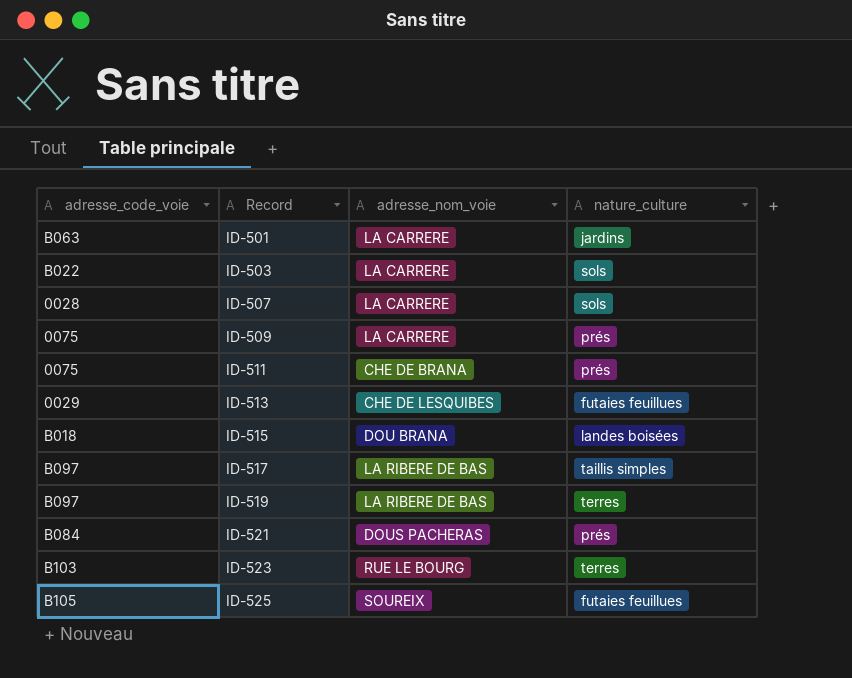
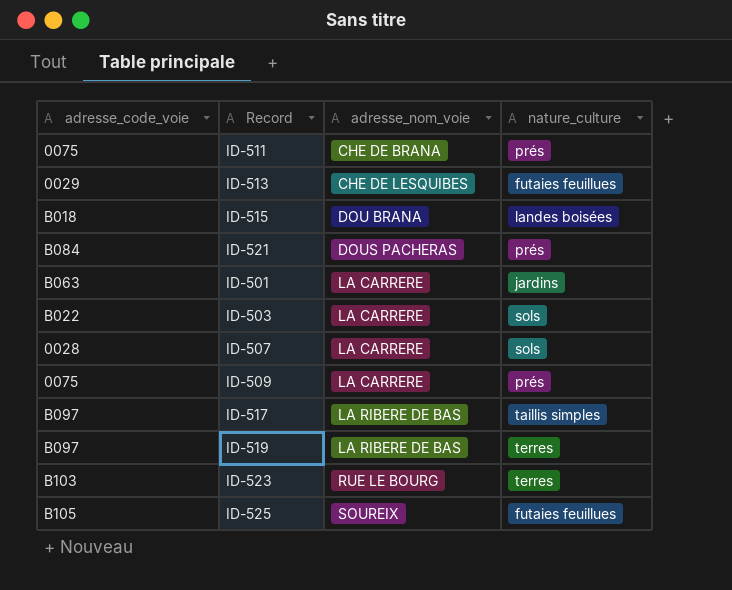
row order: Record ascending -> adresse_nom_voie ascending

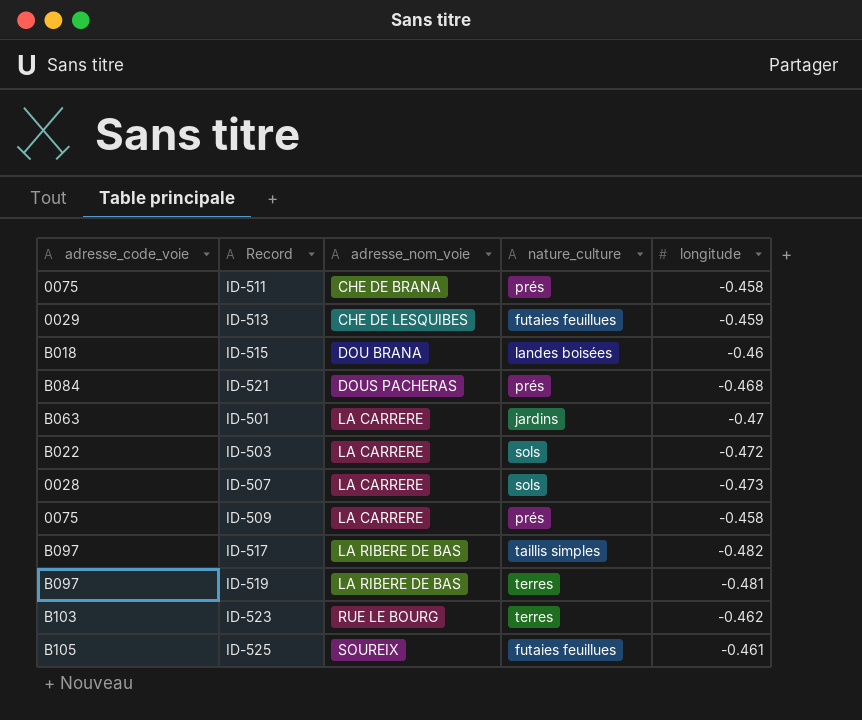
column longitude | position: none -> 5

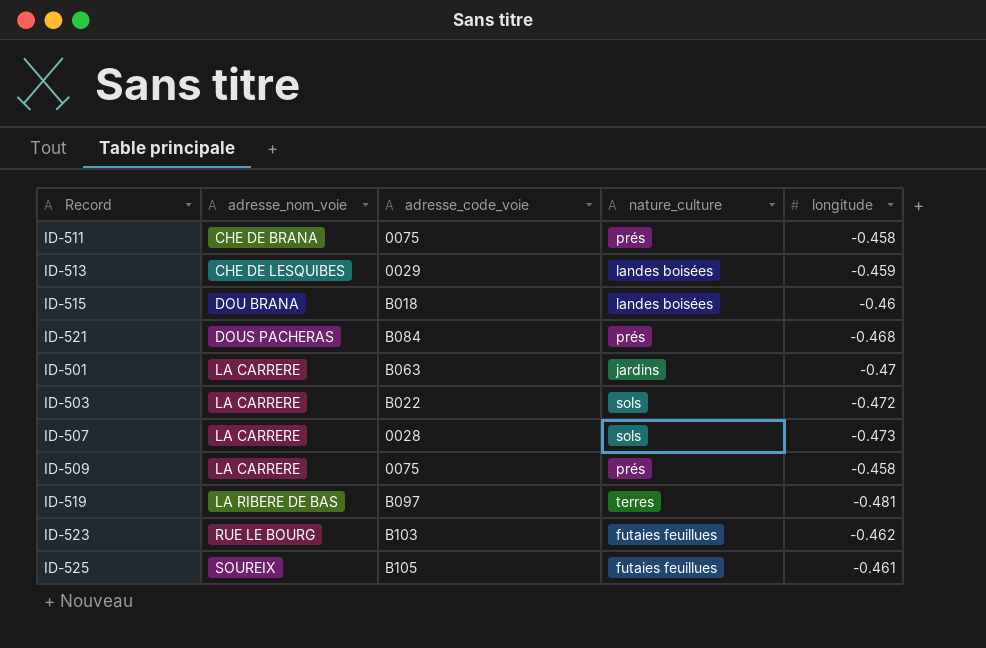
column adresse_code_voie | position: 1 -> 3
row ID-517: B097 | LA RIBERE DE BAS | taillis simples | -0.482 -> none
ID-513 | nature_culture: futaies feuillues -> landes boisées
ID-523 | nature_culture: terres -> futaies feuillues

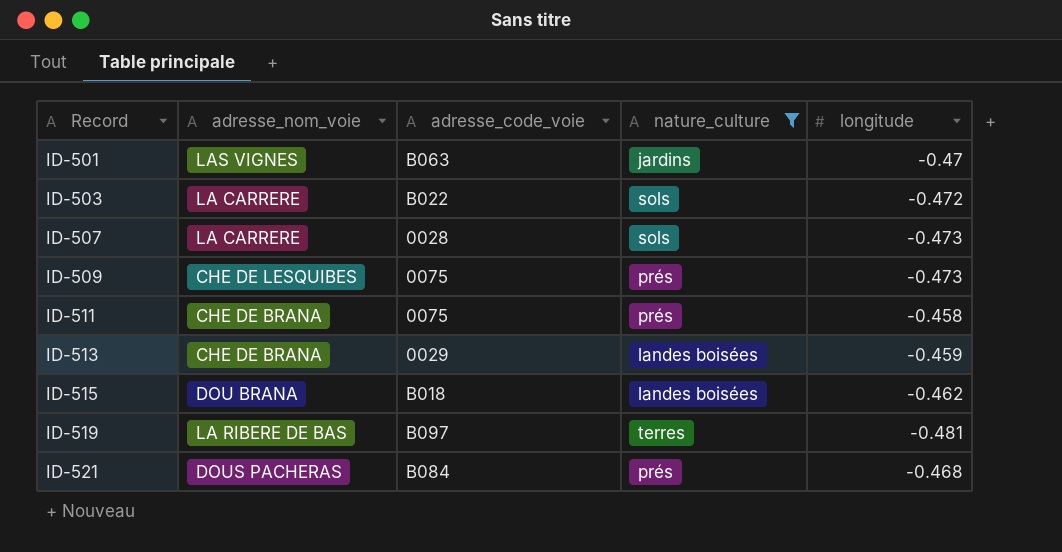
filter: none -> nature_culture != futaies feuillues
row order: adresse_nom_voie ascending -> Record ascending
ID-501 | adresse_nom_voie: LA CARRERE -> LAS VIGNES
ID-509 | adresse_nom_voie: LA CARRERE -> CHE DE LESQUIBES
ID-509 | longitude: -0.458 -> -0.473
ID-513 | adresse_nom_voie: CHE DE LESQUIBES -> CHE DE BRANA
ID-515 | longitude: -0.46 -> -0.462

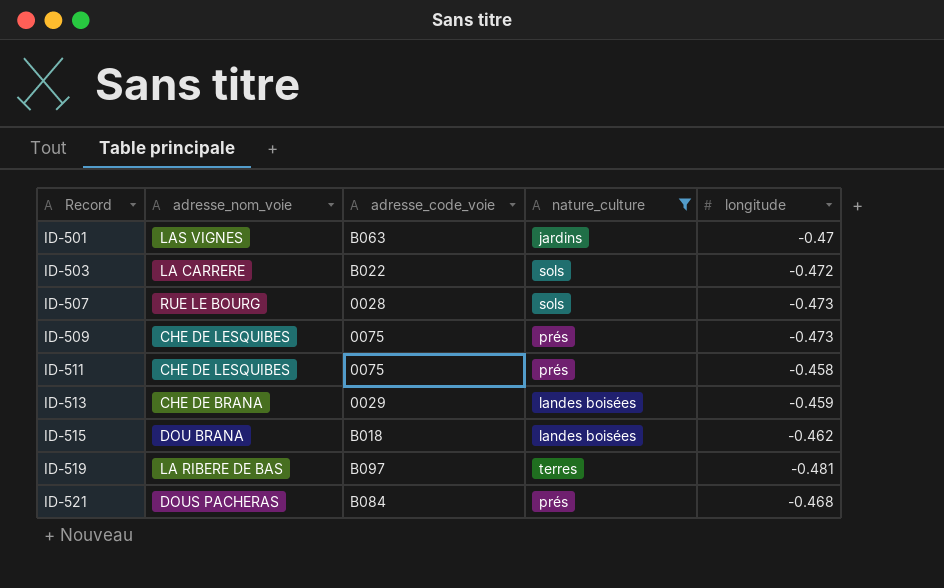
ID-507 | adresse_nom_voie: LA CARRERE -> RUE LE BOURG
ID-511 | adresse_nom_voie: CHE DE BRANA -> CHE DE LESQUIBES

